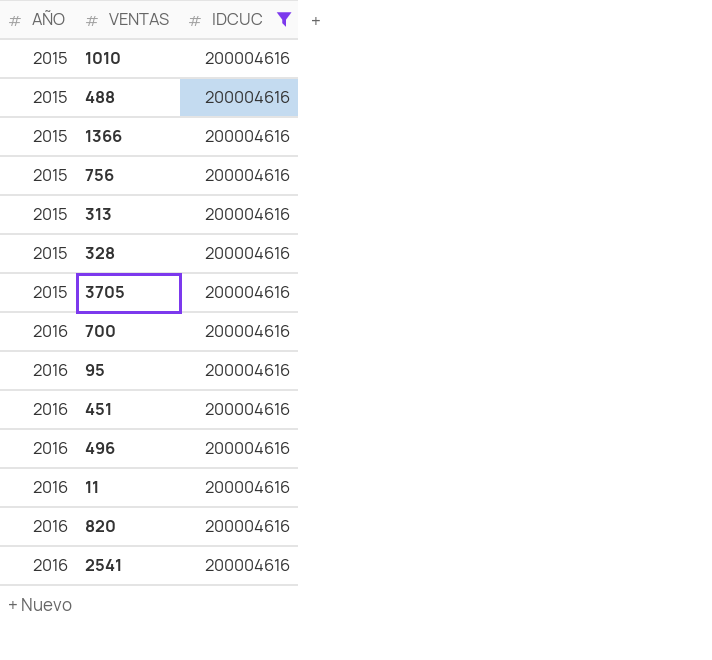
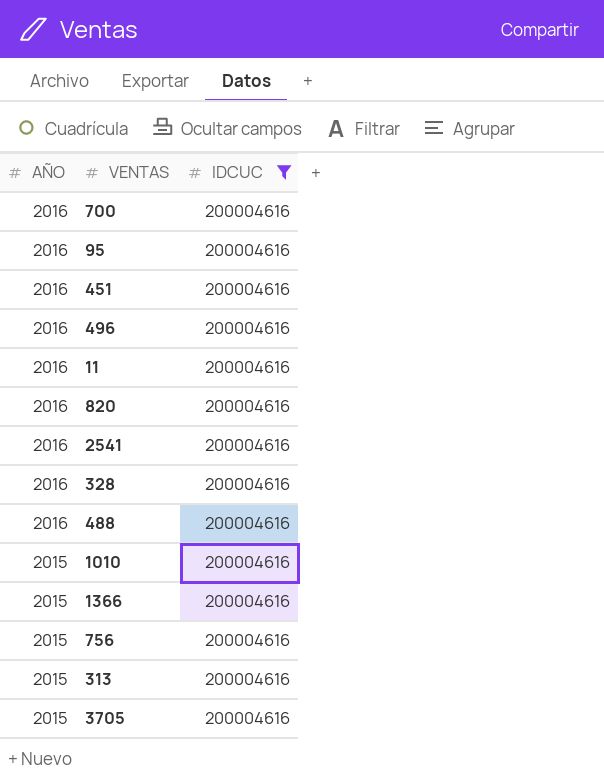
row order: AÑO ascending -> AÑO descending
328 | AÑO: 2015 -> 2016
488 | AÑO: 2015 -> 2016

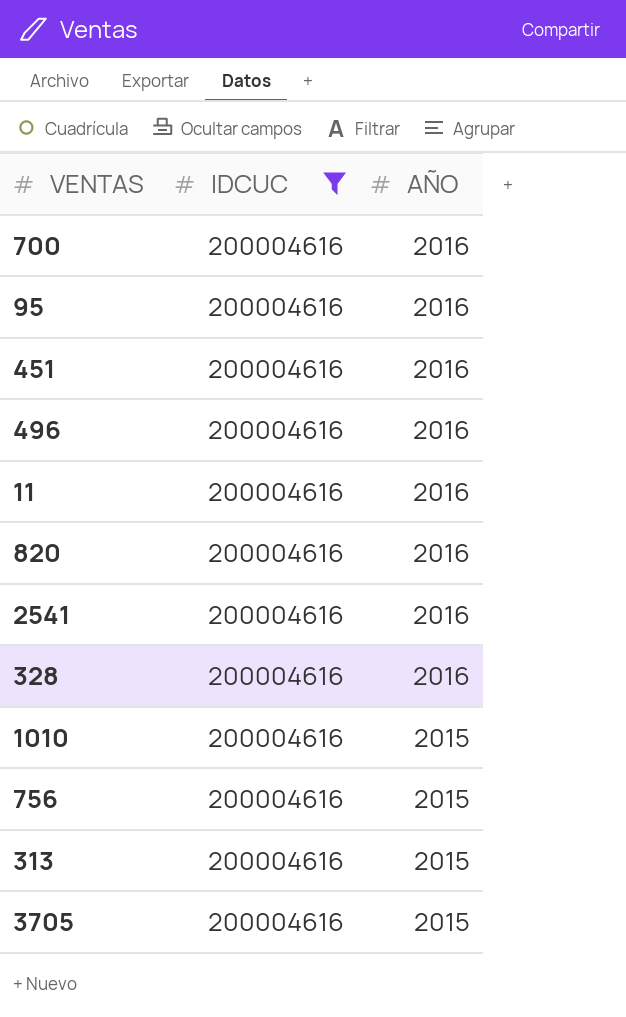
column AÑO | position: 1 -> 3
row 488: 2016 | 200004616 -> none
row 1366: 2015 | 200004616 -> none

